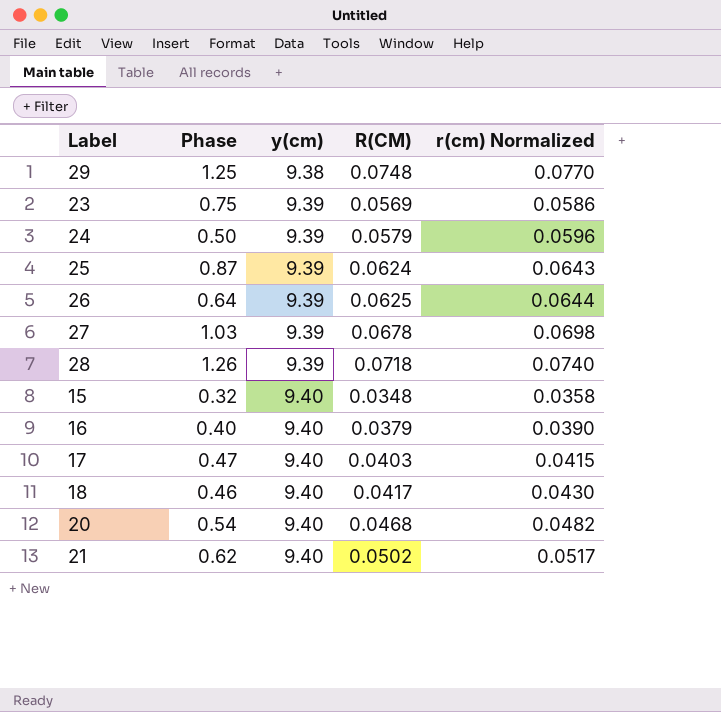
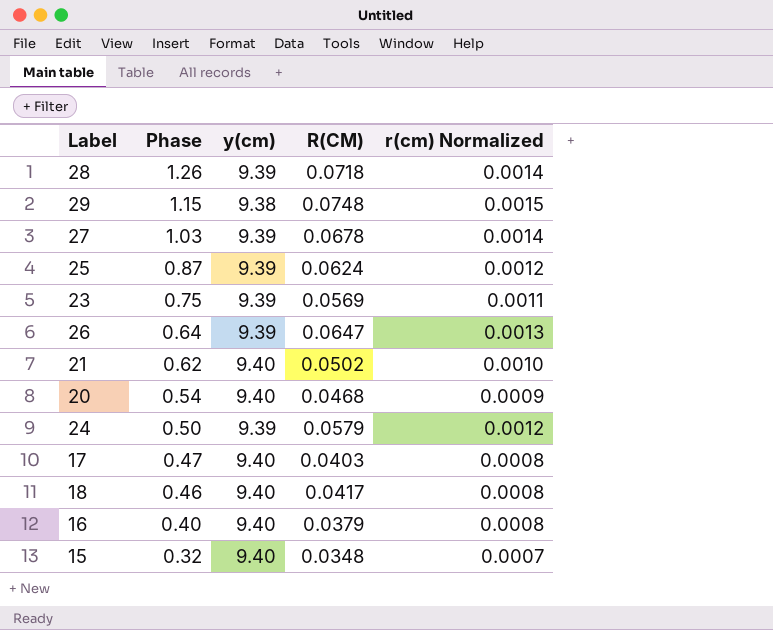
row order: y(cm) ascending -> Phase descending
column r(cm) Normalized | formula: [R(CM)] * 1.03 -> [R(CM)] * 0.02
29 | Phase: 1.25 -> 1.15
26 | R(CM): 0.0625 -> 0.0647

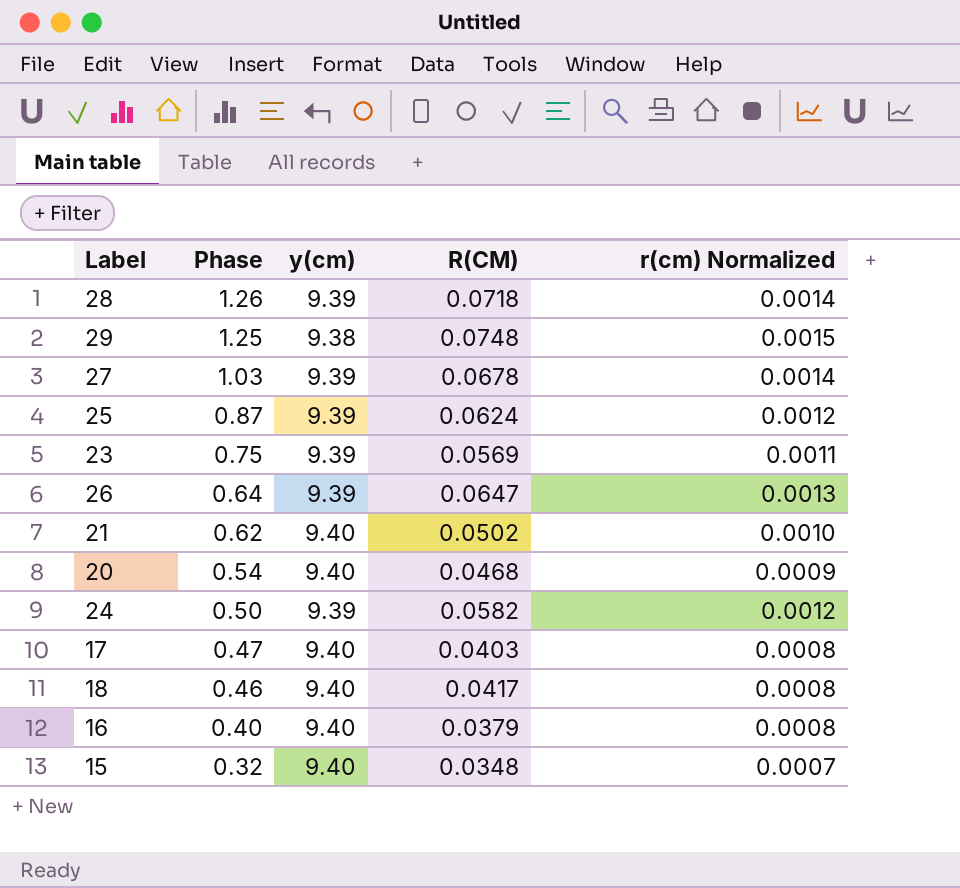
29 | Phase: 1.15 -> 1.25
24 | R(CM): 0.0579 -> 0.0582

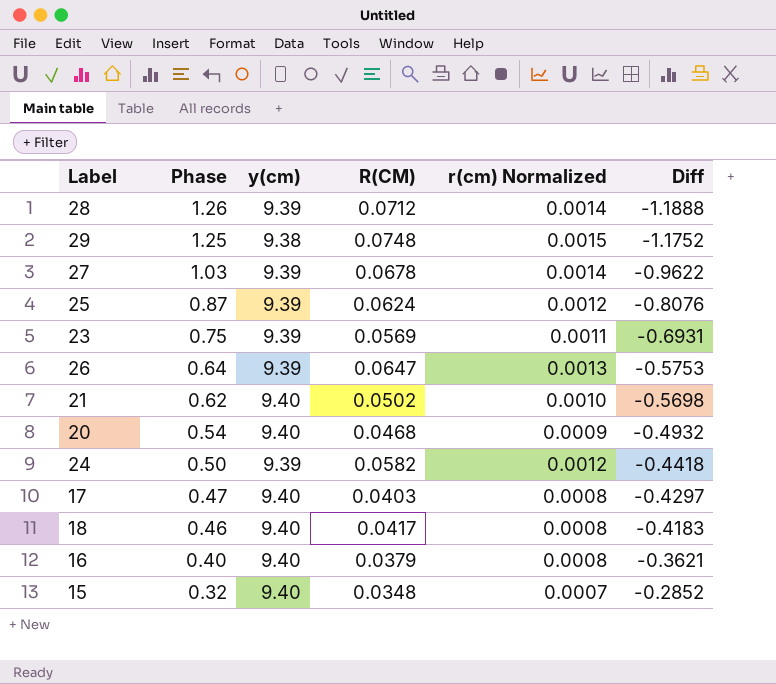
column Diff | formula: none -> [R(CM)] - [Phase]
28 | R(CM): 0.0718 -> 0.0712

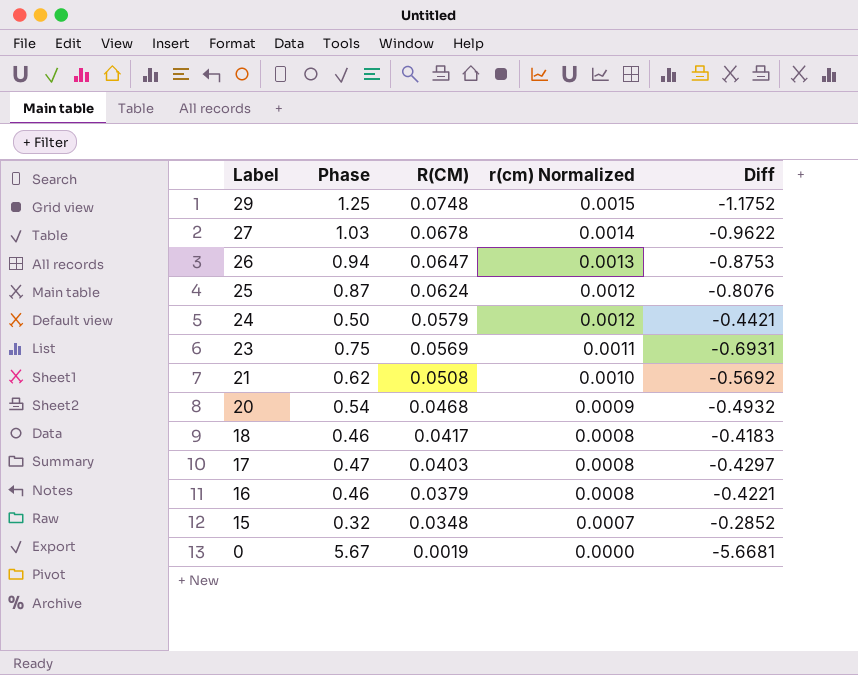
row order: Phase descending -> Label descending
column y(cm) | position: 3 -> none
row 28: 1.26 | 9.39 | 0.0712 | 0.0014 | -1.1888 -> none
26 | Phase: 0.64 -> 0.94
26 | Diff: -0.5753 -> -0.8753
24 | R(CM): 0.0582 -> 0.0579
24 | Diff: -0.4418 -> -0.4421
21 | R(CM): 0.0502 -> 0.0508
21 | Diff: -0.5698 -> -0.5692
16 | Phase: 0.40 -> 0.46
16 | Diff: -0.3621 -> -0.4221
row 0: none -> 5.67 | 0.0019 | 0.0000 | -5.6681

